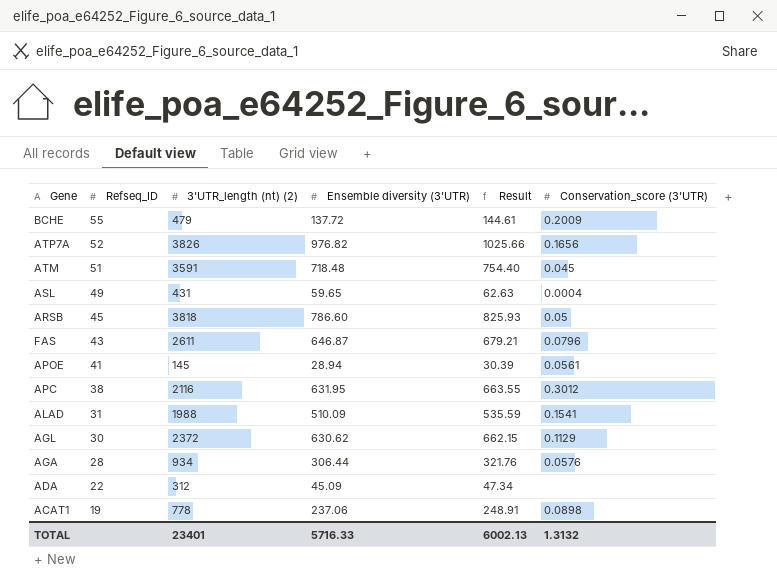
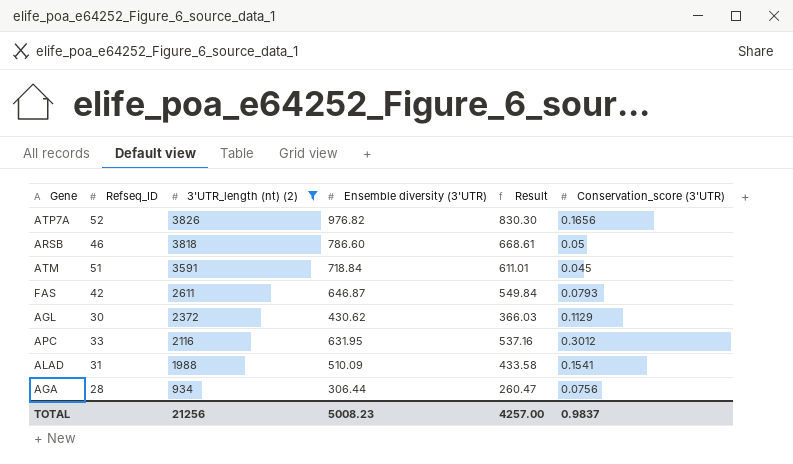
filter: none -> 3'UTR_length (nt) (2) >= 934
row order: Refseq_ID descending -> 3'UTR_length (nt) (2) descending
column Result | formula: [Ensemble diversity (3'UTR)] * 1.05 -> [Ensemble diversity (3'UTR)] * 0.85
ARSB | Refseq_ID: 45 -> 46
ATM | Ensemble diversity (3'UTR): 718.48 -> 718.84
FAS | Refseq_ID: 43 -> 42
FAS | Conservation_score (3'UTR): 0.0796 -> 0.0793
AGL | Ensemble diversity (3'UTR): 630.62 -> 430.62
APC | Refseq_ID: 38 -> 33
AGA | Conservation_score (3'UTR): 0.0576 -> 0.0756
TOTAL | 3'UTR_length (nt) (2): 23401 -> 21256
TOTAL | Ensemble diversity (3'UTR): 5716.33 -> 5008.23
TOTAL | Result: 6002.13 -> 4257.00
TOTAL | Conservation_score (3'UTR): 1.3132 -> 0.9837

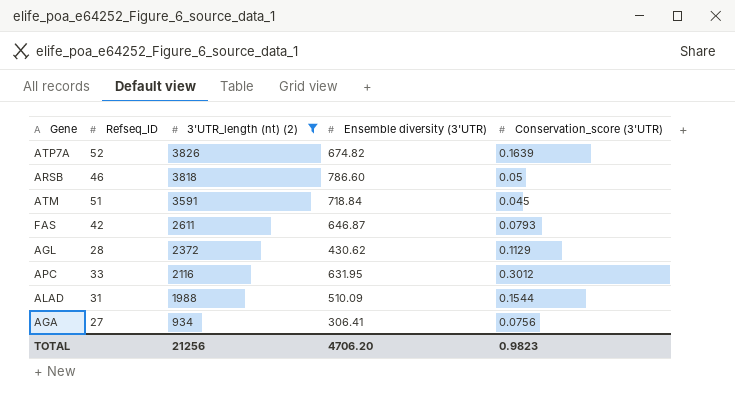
column Result | formula: [Ensemble diversity (3'UTR)] * 0.85 -> none
ATP7A | Ensemble diversity (3'UTR): 976.82 -> 674.82
ATP7A | Conservation_score (3'UTR): 0.1656 -> 0.1639
AGL | Refseq_ID: 30 -> 28
ALAD | Conservation_score (3'UTR): 0.1541 -> 0.1544
AGA | Refseq_ID: 28 -> 27
AGA | Ensemble diversity (3'UTR): 306.44 -> 306.41
TOTAL | Ensemble diversity (3'UTR): 5008.23 -> 4706.20
TOTAL | Conservation_score (3'UTR): 0.9837 -> 0.9823

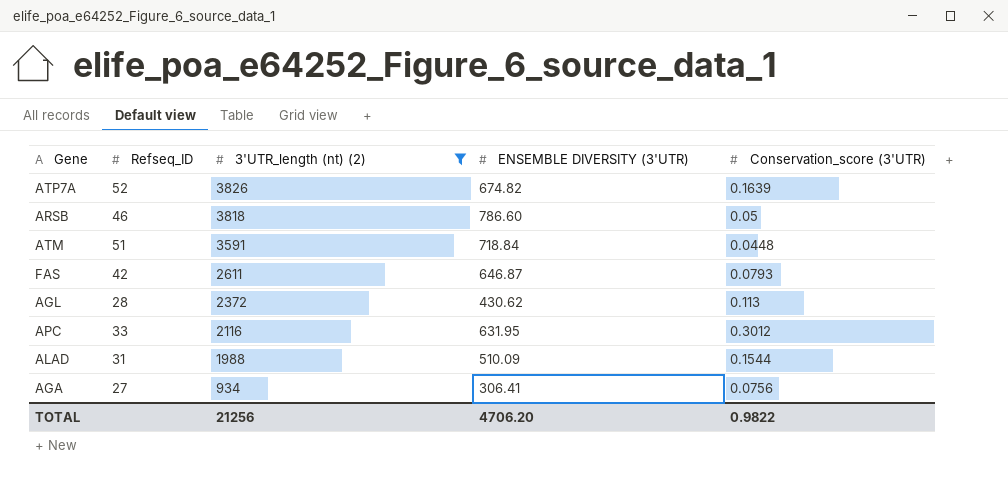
column name: Ensemble diversity (3'UTR) -> ENSEMBLE DIVERSITY (3'UTR)
ATM | Conservation_score (3'UTR): 0.045 -> 0.0448
AGL | Conservation_score (3'UTR): 0.1129 -> 0.113
TOTAL | Conservation_score (3'UTR): 0.9823 -> 0.9822

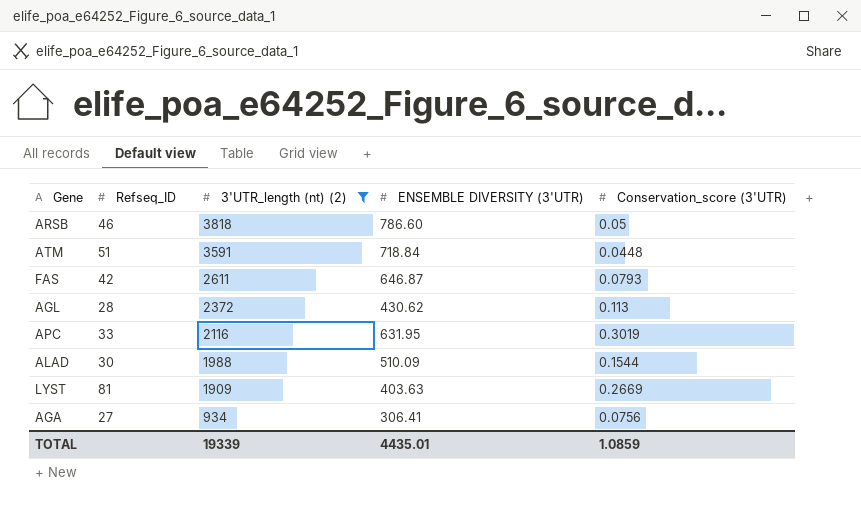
row ATP7A: 52 | 3826 | 674.82 | 0.1639 -> none
APC | Conservation_score (3'UTR): 0.3012 -> 0.3019
ALAD | Refseq_ID: 31 -> 30
row LYST: none -> 81 | 1909 | 403.63 | 0.2669
TOTAL | 3'UTR_length (nt) (2): 21256 -> 19339
TOTAL | ENSEMBLE DIVERSITY (3'UTR): 4706.20 -> 4435.01
TOTAL | Conservation_score (3'UTR): 0.9822 -> 1.0859

